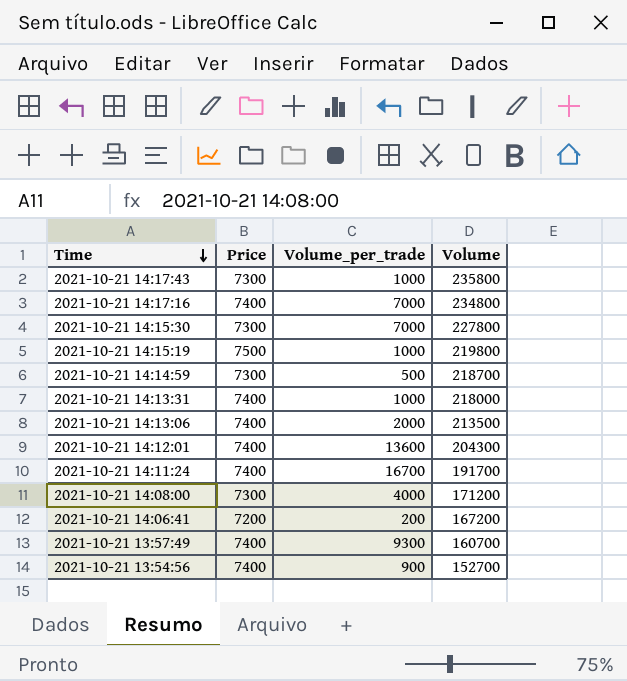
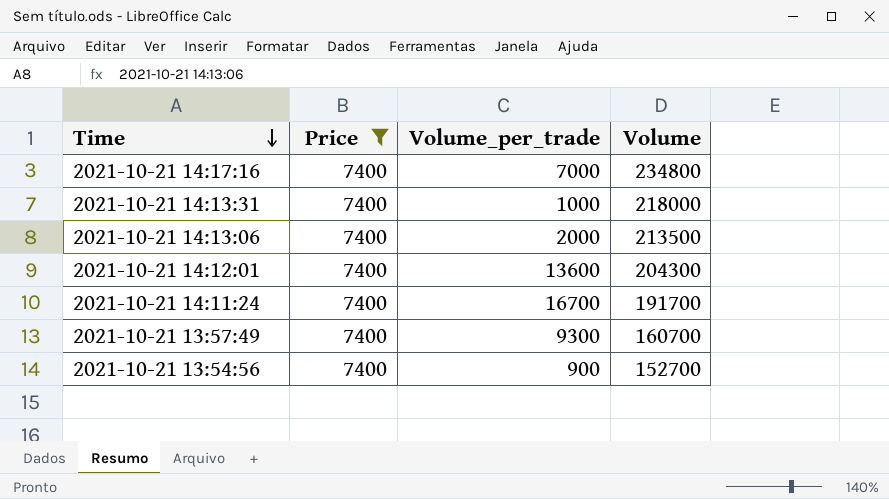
filter: none -> Price = 7400

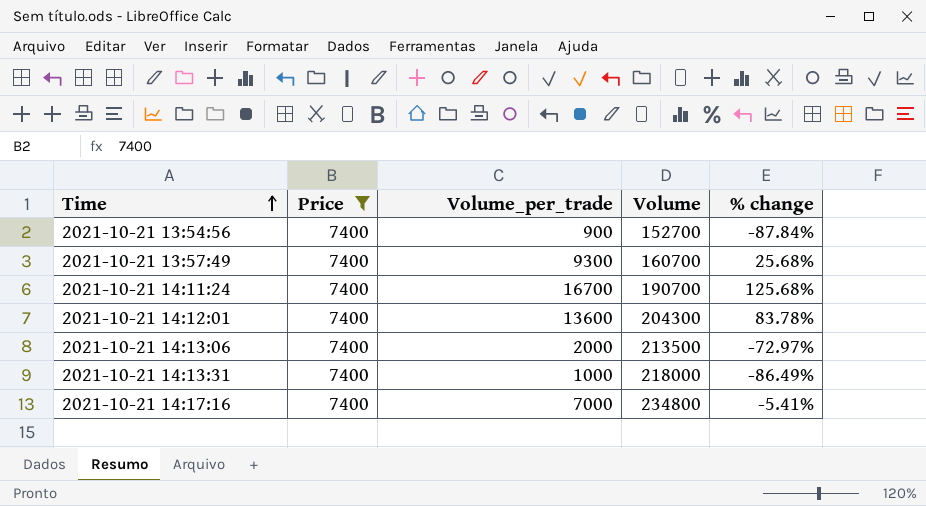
row order: Time descending -> Time ascending
column % change | formula: none -> ([Volume_per_trade] - [Price]) / [Price]
2021-10-21 14:11:24 | Volume: 191700 -> 190700

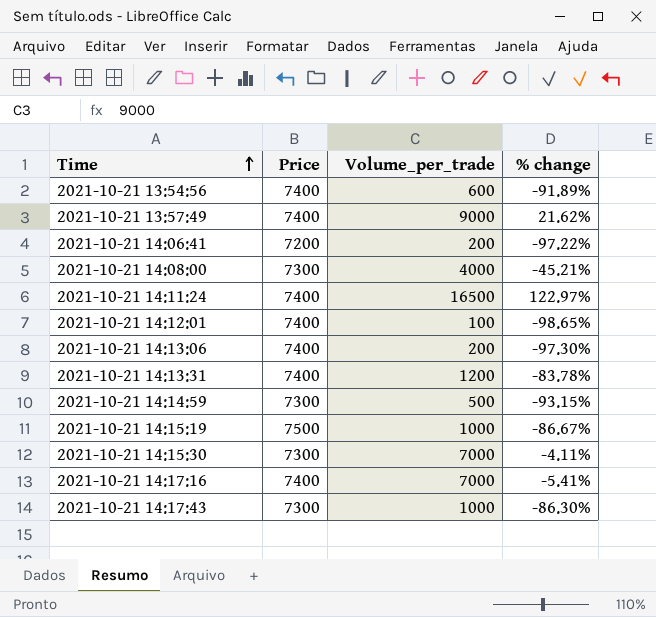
filter: Price = 7400 -> none
column Volume | position: 4 -> none
2021-10-21 13:54:56 | Volume_per_trade: 900 -> 600
2021-10-21 13:54:56 | % change: -87.84% -> -91.89%
2021-10-21 13:57:49 | Volume_per_trade: 9300 -> 9000
2021-10-21 13:57:49 | % change: 25.68% -> 21.62%
2021-10-21 14:11:24 | Volume_per_trade: 16700 -> 16500
2021-10-21 14:11:24 | % change: 125.68% -> 122.97%
2021-10-21 14:12:01 | Volume_per_trade: 13600 -> 100
2021-10-21 14:12:01 | % change: 83.78% -> -98.65%
2021-10-21 14:13:06 | Volume_per_trade: 2000 -> 200
2021-10-21 14:13:06 | % change: -72.97% -> -97.30%
2021-10-21 14:13:31 | Volume_per_trade: 1000 -> 1200
2021-10-21 14:13:31 | % change: -86.49% -> -83.78%

